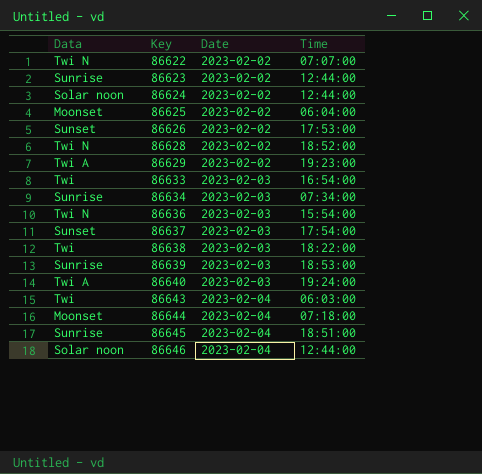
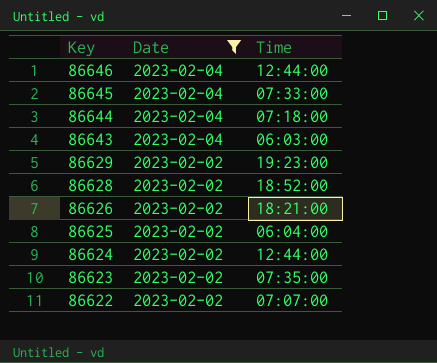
filter: none -> Date != 2023-02-03
row order: Key ascending -> Key descending
column Data | position: 1 -> none
86645 | Time: 18:51:00 -> 07:33:00
86626 | Time: 17:53:00 -> 18:21:00
86623 | Time: 12:44:00 -> 07:35:00

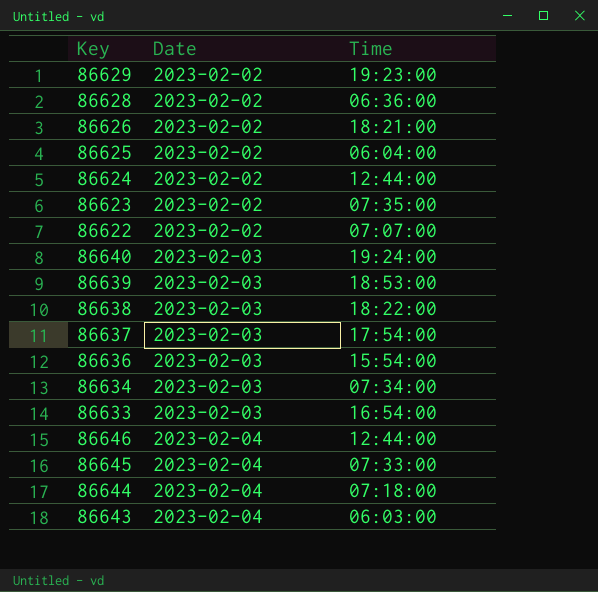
filter: Date != 2023-02-03 -> none
row order: Key descending -> Date ascending
86628 | Time: 18:52:00 -> 06:36:00

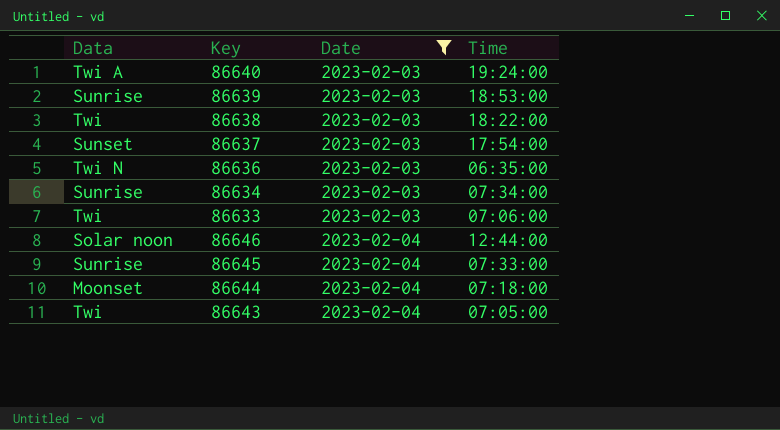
filter: none -> Date != 2023-02-02
column Data | position: none -> 1
86636 | Time: 15:54:00 -> 06:35:00
86633 | Time: 16:54:00 -> 07:06:00
86643 | Time: 06:03:00 -> 07:05:00

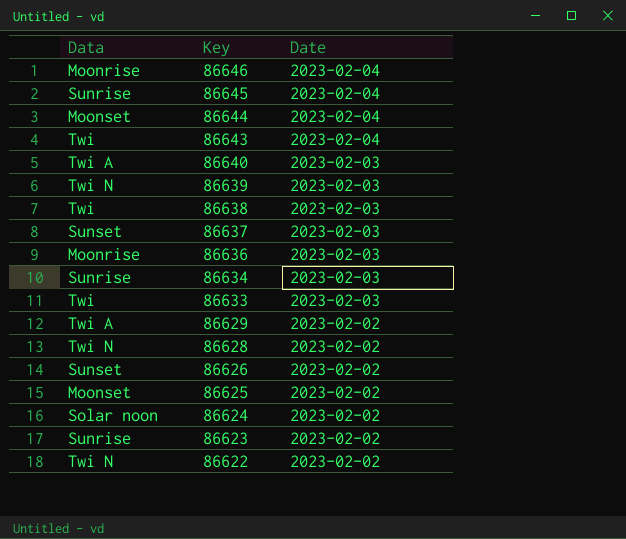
filter: Date != 2023-02-02 -> none
row order: Date ascending -> Key descending
column Time | position: 4 -> none
86646 | Data: Solar noon -> Moonrise
86639 | Data: Sunrise -> Twi N
86636 | Data: Twi N -> Moonrise

